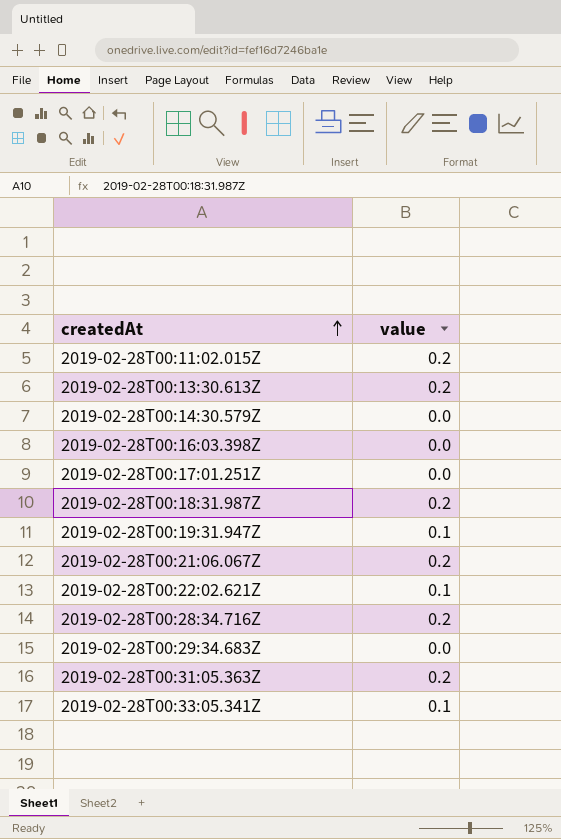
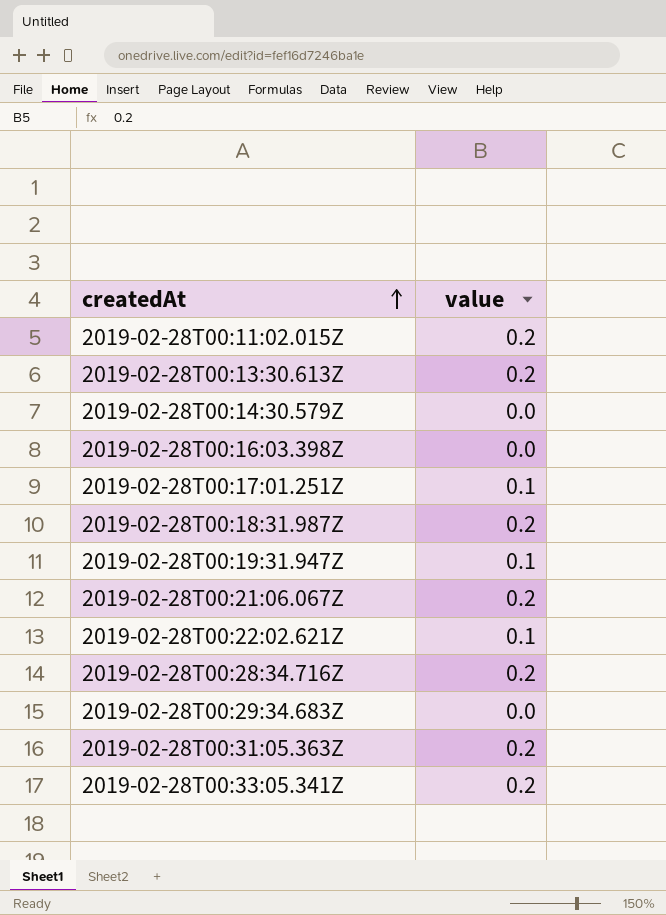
2019-02-28T00:17:01.251Z | value: 0.0 -> 0.1
2019-02-28T00:33:05.341Z | value: 0.1 -> 0.2

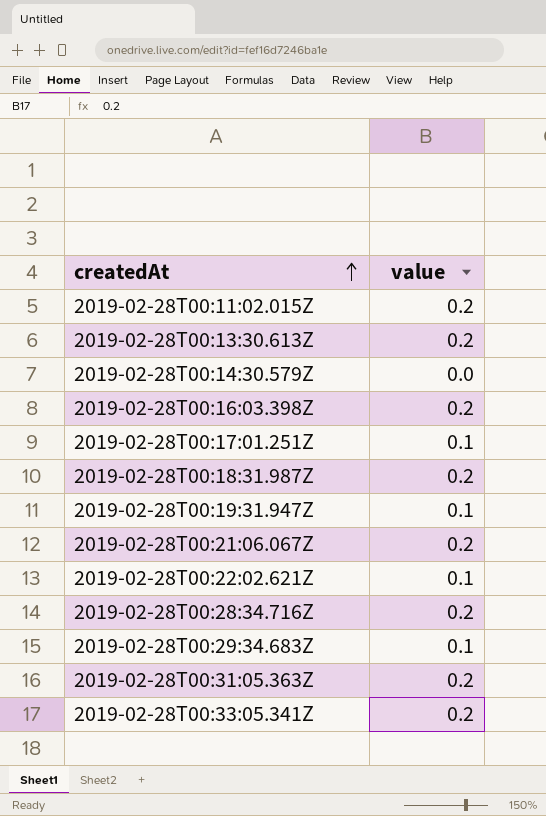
2019-02-28T00:16:03.398Z | value: 0.0 -> 0.2
2019-02-28T00:29:34.683Z | value: 0.0 -> 0.1

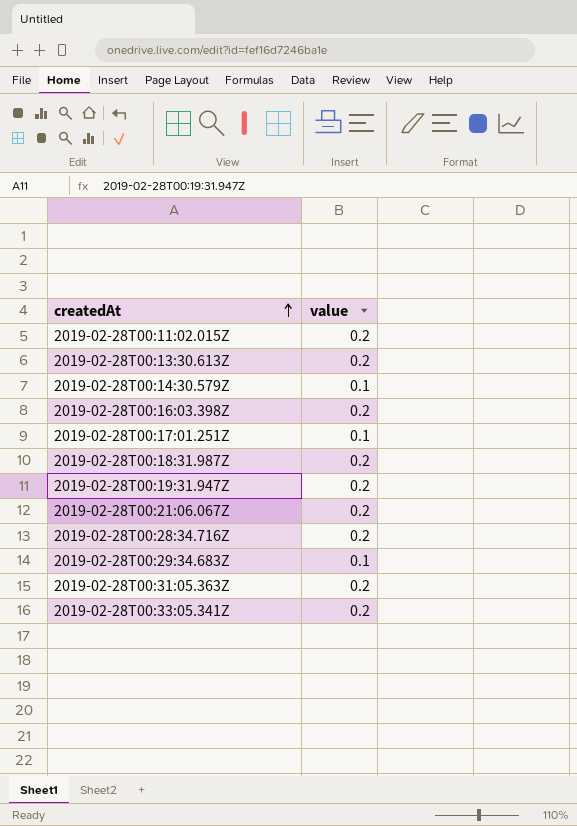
row 2019-02-28T00:22:02.621Z: 0.1 -> none
2019-02-28T00:14:30.579Z | value: 0.0 -> 0.1
2019-02-28T00:19:31.947Z | value: 0.1 -> 0.2

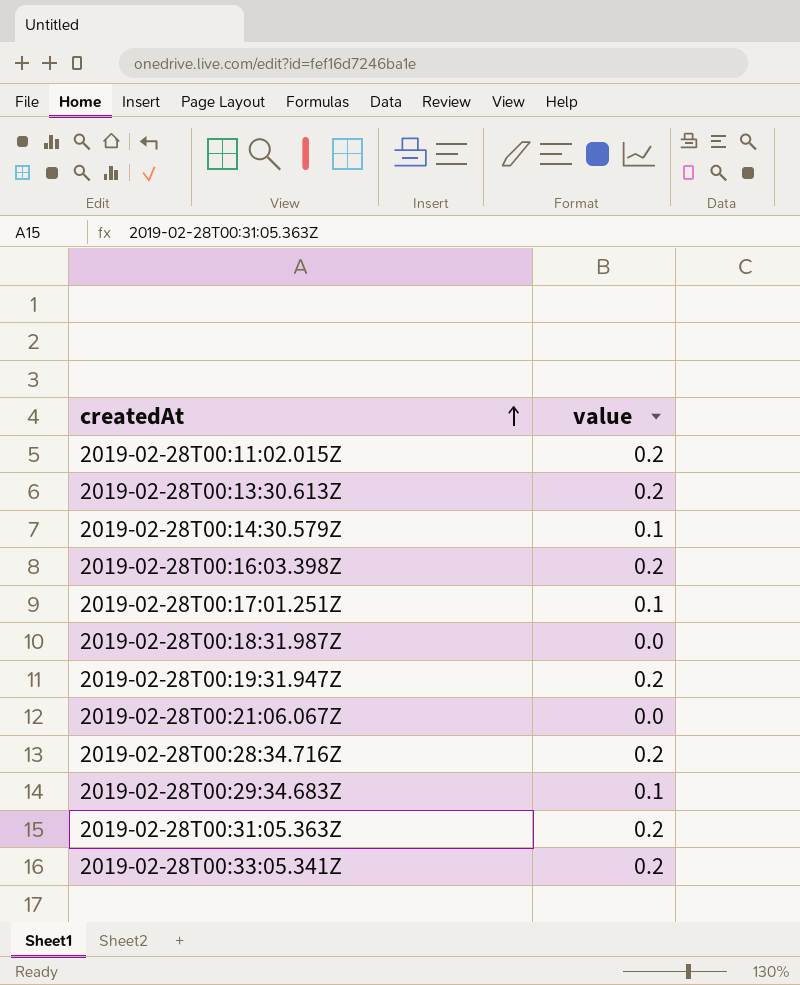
2019-02-28T00:18:31.987Z | value: 0.2 -> 0.0
2019-02-28T00:21:06.067Z | value: 0.2 -> 0.0

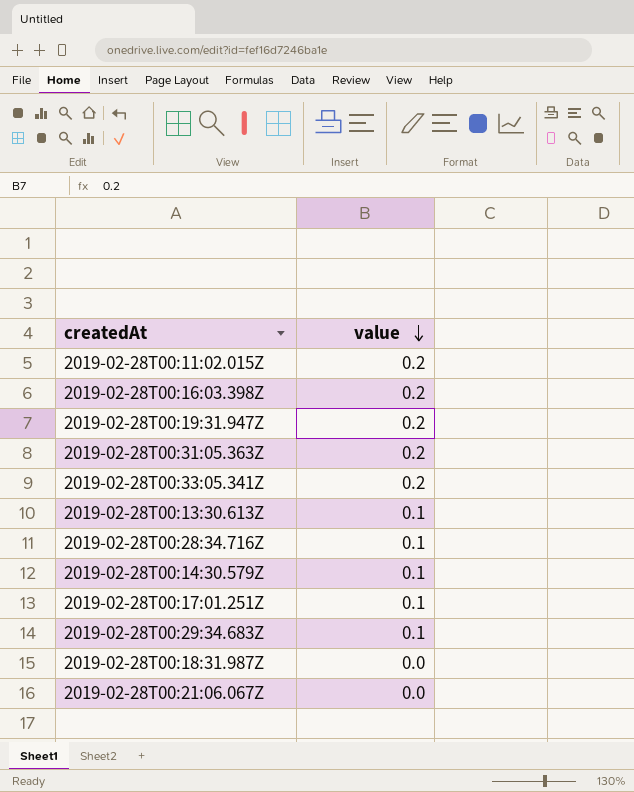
row order: createdAt ascending -> value descending
2019-02-28T00:13:30.613Z | value: 0.2 -> 0.1
2019-02-28T00:28:34.716Z | value: 0.2 -> 0.1

